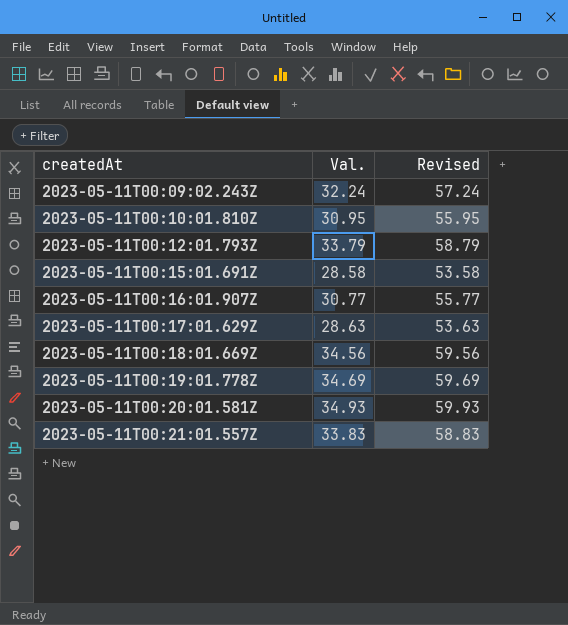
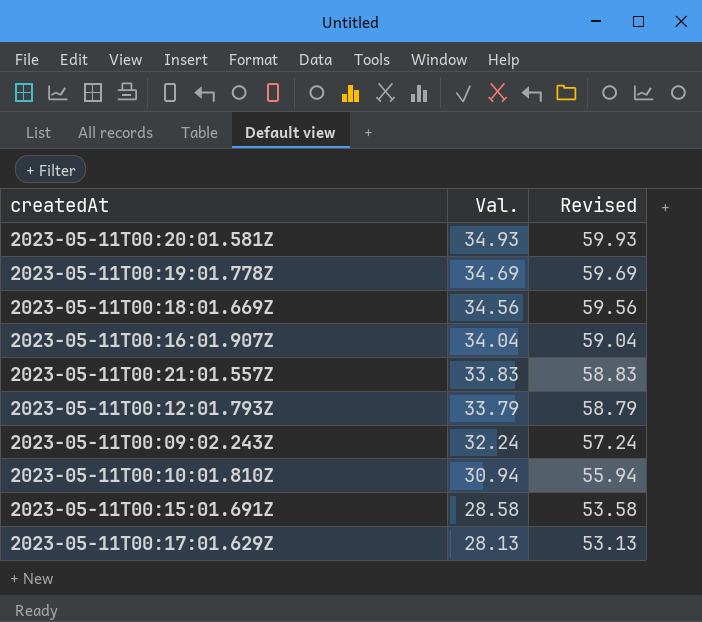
row order: createdAt ascending -> Val. descending
2023-05-11T00:16:01.907Z | Val.: 30.77 -> 34.04
2023-05-11T00:16:01.907Z | Revised: 55.77 -> 59.04
2023-05-11T00:10:01.810Z | Val.: 30.95 -> 30.94
2023-05-11T00:10:01.810Z | Revised: 55.95 -> 55.94
2023-05-11T00:17:01.629Z | Val.: 28.63 -> 28.13
2023-05-11T00:17:01.629Z | Revised: 53.63 -> 53.13

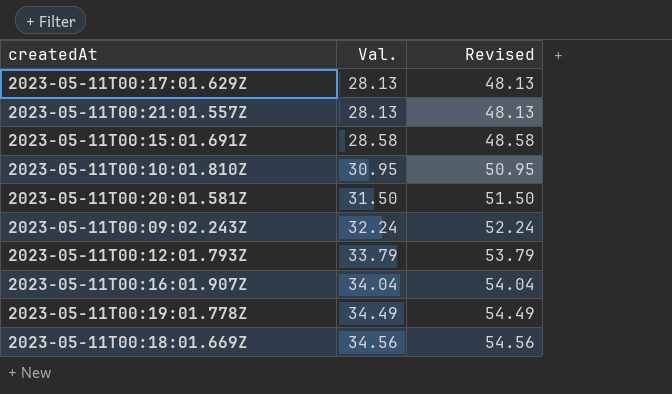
row order: Val. descending -> Val. ascending
column Revised | formula: [Val.] + 25 -> [Val.] + 20
2023-05-11T00:21:01.557Z | Val.: 33.83 -> 28.13
2023-05-11T00:10:01.810Z | Val.: 30.94 -> 30.95
2023-05-11T00:20:01.581Z | Val.: 34.93 -> 31.50
2023-05-11T00:19:01.778Z | Val.: 34.69 -> 34.49

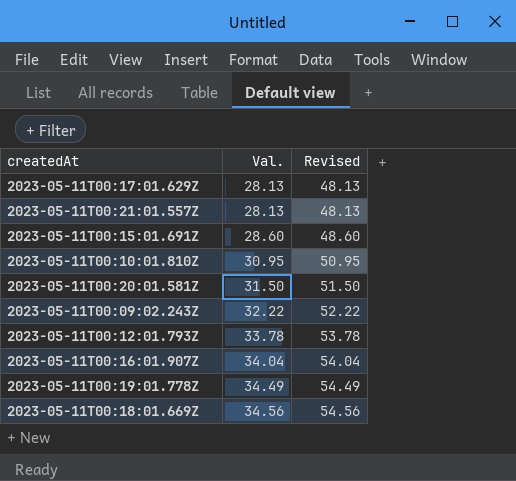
2023-05-11T00:15:01.691Z | Val.: 28.58 -> 28.60
2023-05-11T00:15:01.691Z | Revised: 48.58 -> 48.60
2023-05-11T00:09:02.243Z | Val.: 32.24 -> 32.22
2023-05-11T00:09:02.243Z | Revised: 52.24 -> 52.22
2023-05-11T00:12:01.793Z | Val.: 33.79 -> 33.78
2023-05-11T00:12:01.793Z | Revised: 53.79 -> 53.78

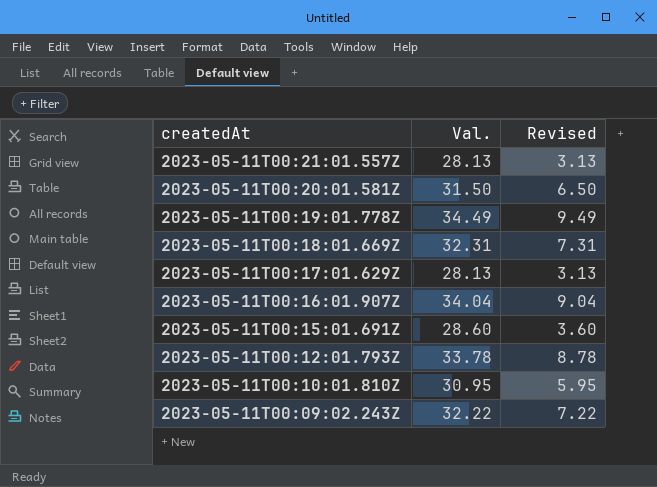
row order: Val. ascending -> createdAt descending
column Revised | formula: [Val.] + 20 -> [Val.] - 25
2023-05-11T00:18:01.669Z | Val.: 34.56 -> 32.31

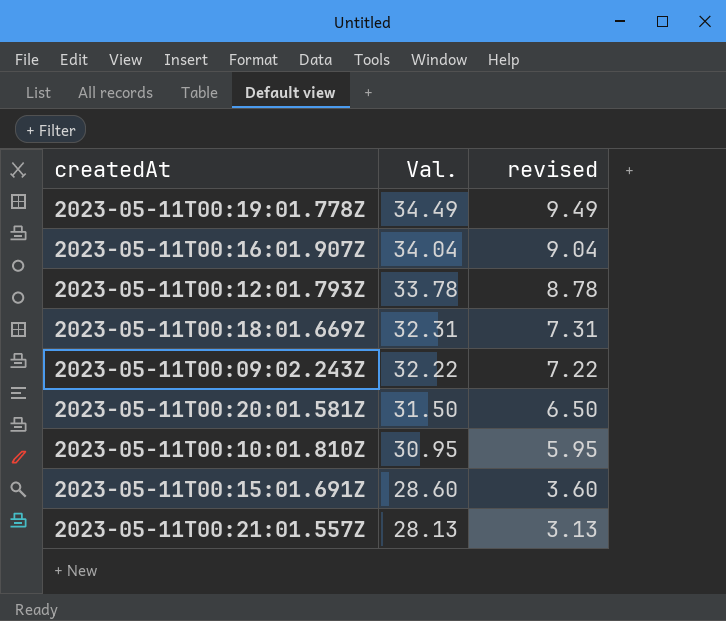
row order: createdAt descending -> Val. descending
column name: Revised -> revised
row 2023-05-11T00:17:01.629Z: 28.13 | 3.13 -> none

